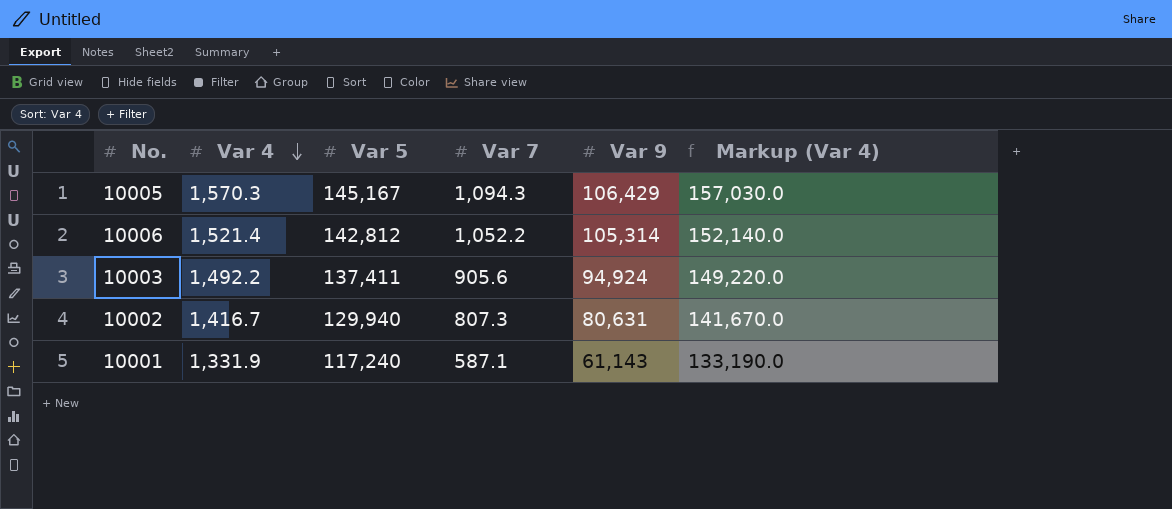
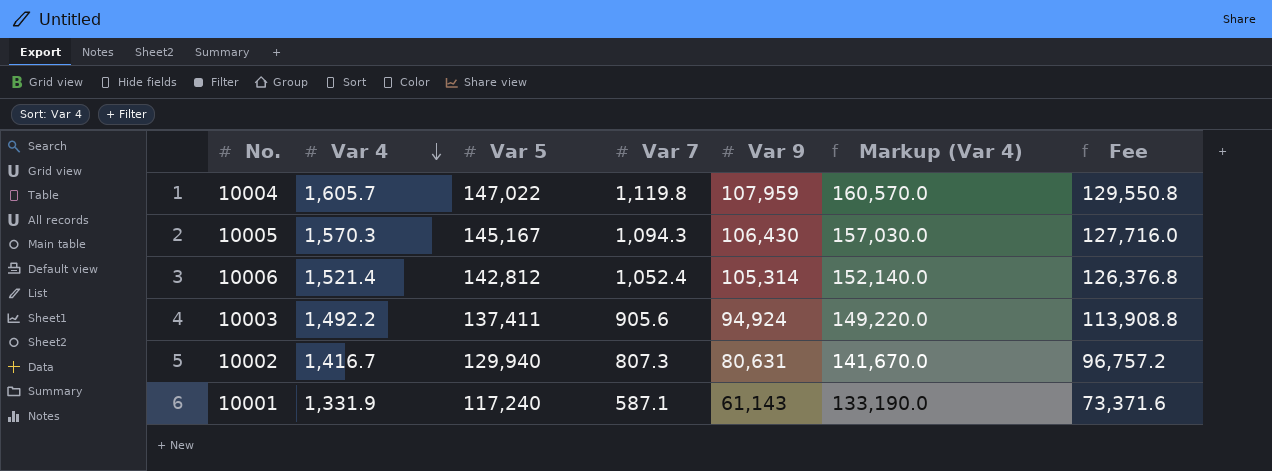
column Fee | formula: none -> [Var 9] * 1.2
row 10004: none -> 1,605.7 | 147,022 | 1,119.8 | 107,959 | 160,570.0 | 129,550.8
10005 | Var 9: 106,429 -> 106,430
10006 | Var 7: 1,052.2 -> 1,052.4

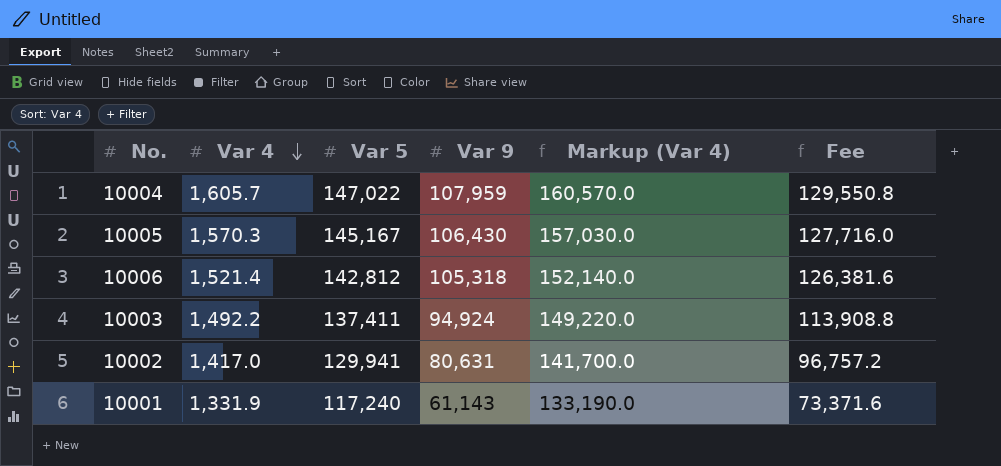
column Var 7 | position: 4 -> none
10006 | Var 9: 105,314 -> 105,318
10006 | Fee: 126,376.8 -> 126,381.6
10002 | Var 4: 1,416.7 -> 1,417.0
10002 | Var 5: 129,940 -> 129,941
10002 | Markup (Var 4): 141,670.0 -> 141,700.0

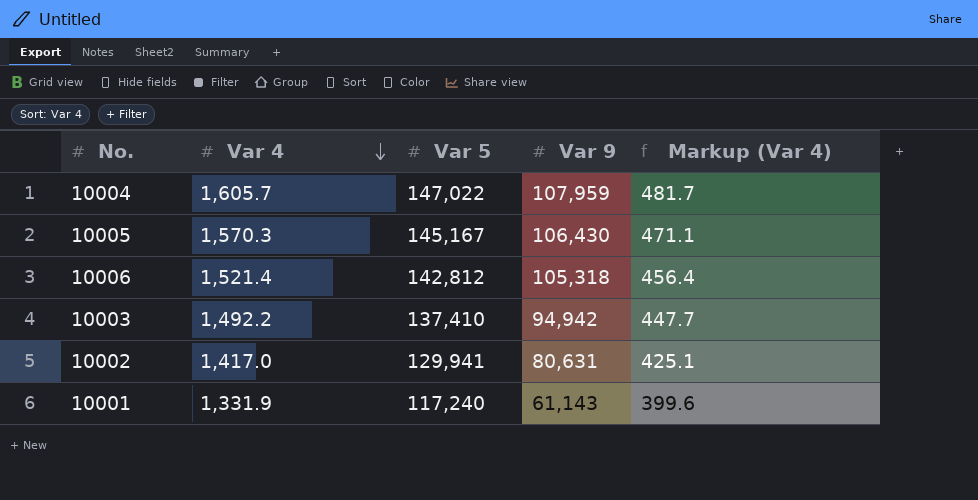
column Fee | formula: [Var 9] * 1.2 -> none
column Markup (Var 4) | formula: [Var 4] * 100 -> [Var 4] * 0.3
10003 | Var 5: 137,411 -> 137,410
10003 | Var 9: 94,924 -> 94,942

